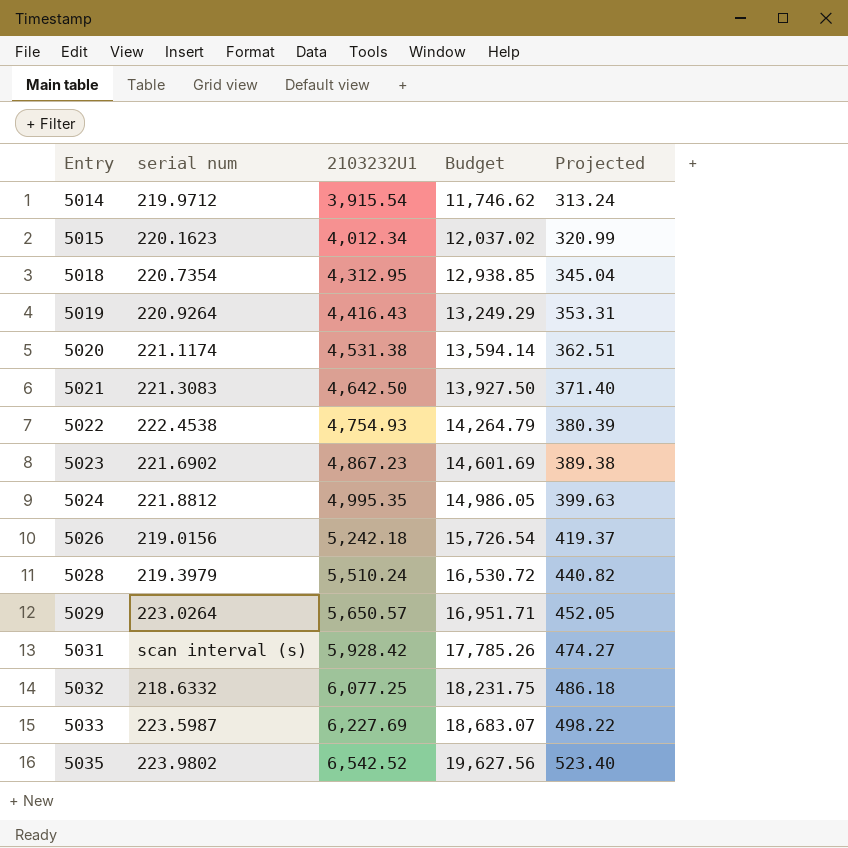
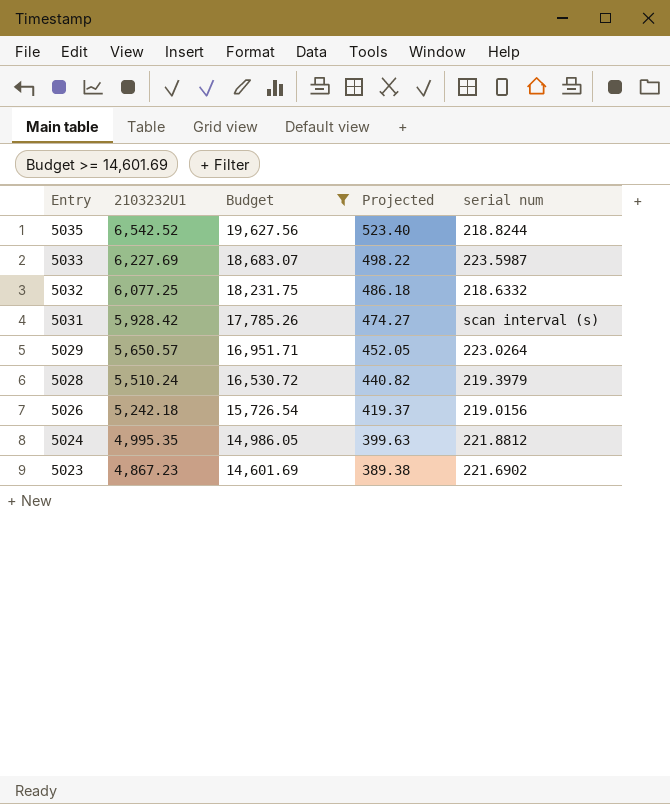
filter: none -> Budget >= 14,601.69
row order: Entry ascending -> Entry descending
column serial num | position: 2 -> 5
5035 | serial num: 223.9802 -> 218.8244

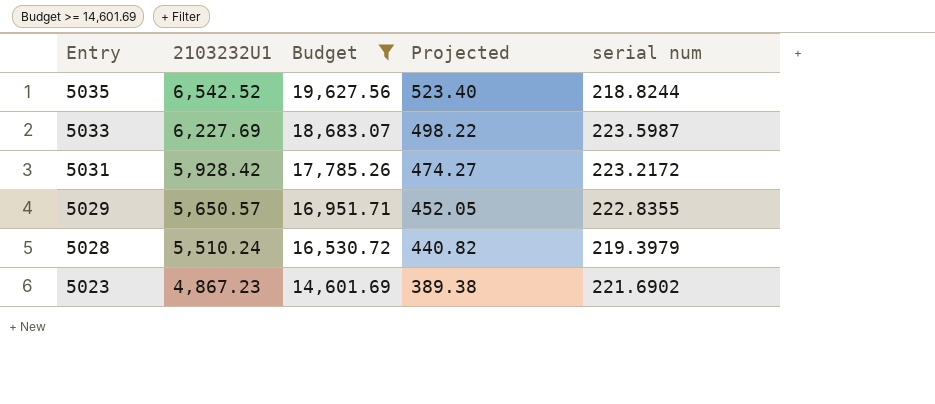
row 5032: 6,077.25 | 18,231.75 | 486.18 | 218.6332 -> none
row 5026: 5,242.18 | 15,726.54 | 419.37 | 219.0156 -> none
row 5024: 4,995.35 | 14,986.05 | 399.63 | 221.8812 -> none
5031 | serial num: scan interval (s) -> 223.2172
5029 | serial num: 223.0264 -> 222.8355

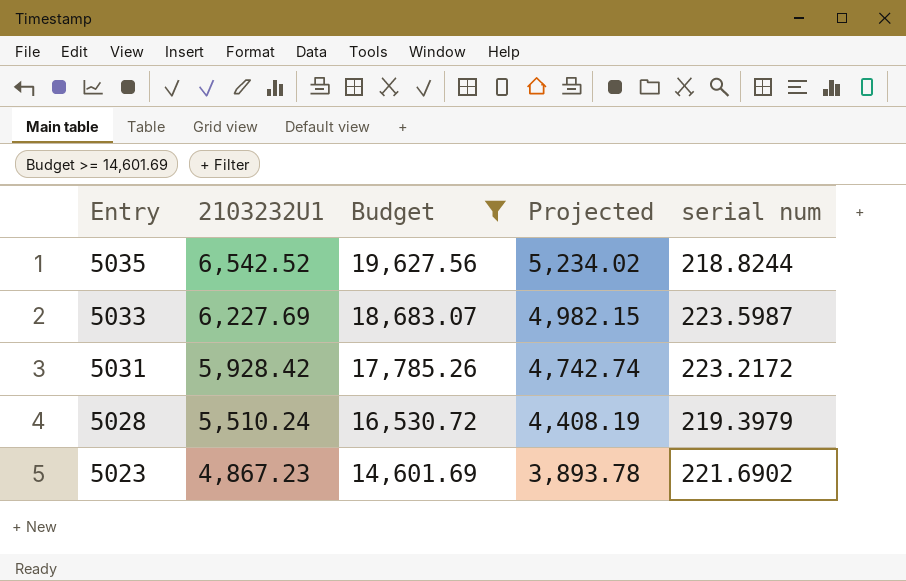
column Projected | formula: [2103232U1] * 0.08 -> [2103232U1] * 0.8
row 5029: 5,650.57 | 16,951.71 | 452.05 | 222.8355 -> none

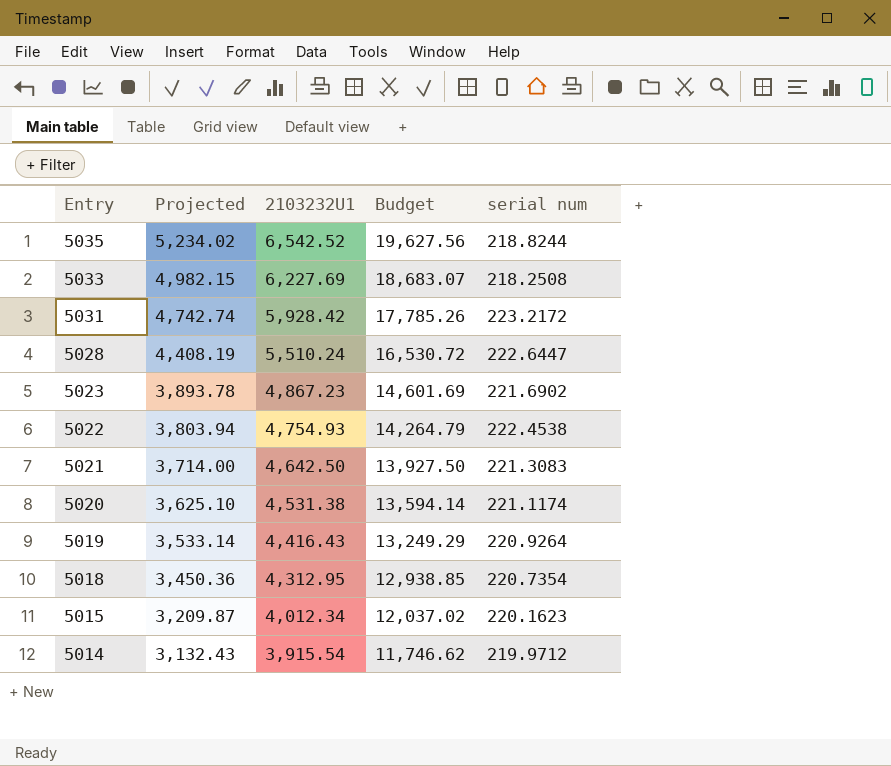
filter: Budget >= 14,601.69 -> none
column Projected | position: 4 -> 2
5033 | serial num: 223.5987 -> 218.2508
5028 | serial num: 219.3979 -> 222.6447

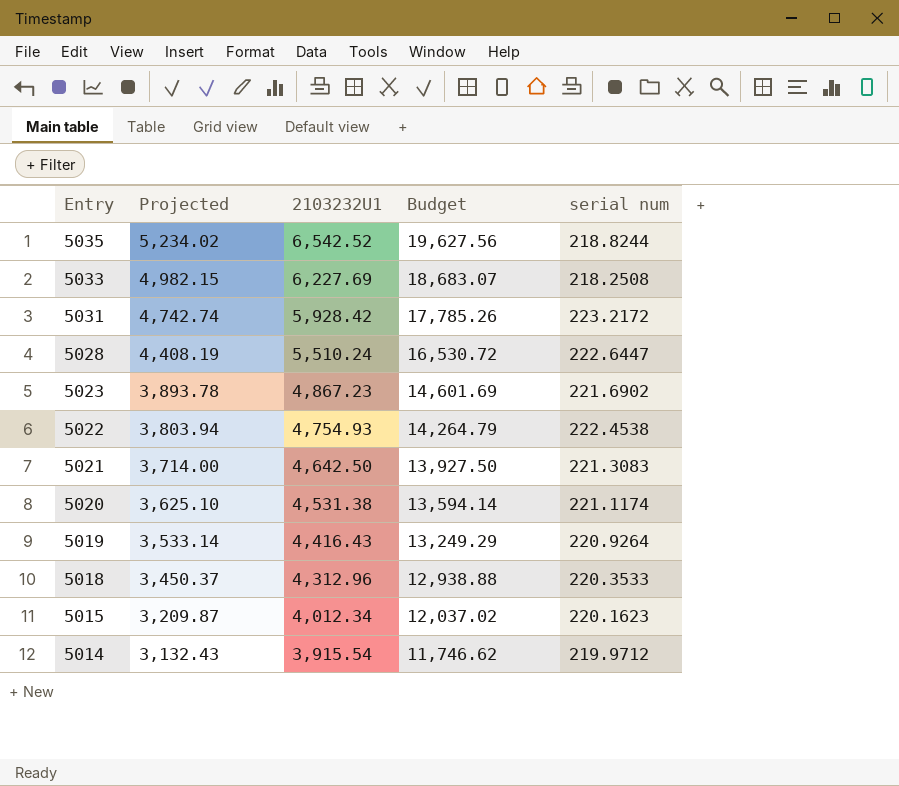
5018 | Projected: 3,450.36 -> 3,450.37
5018 | 2103232U1: 4,312.95 -> 4,312.96
5018 | Budget: 12,938.85 -> 12,938.88
5018 | serial num: 220.7354 -> 220.3533

